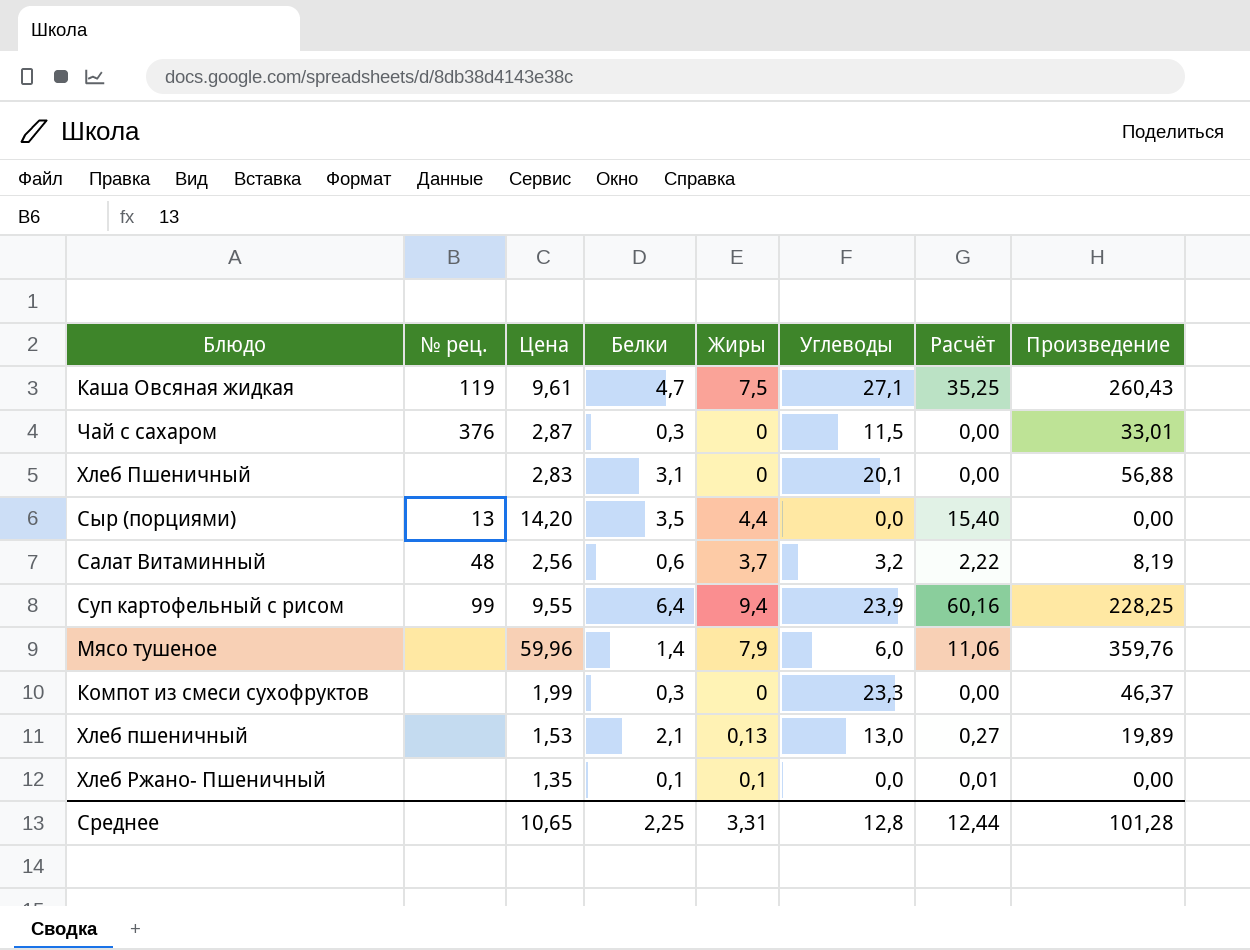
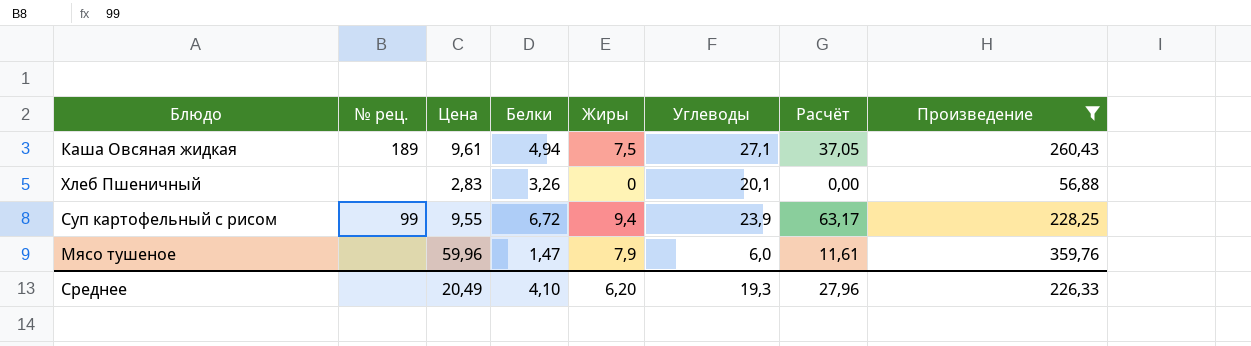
filter: none -> Произведение >= 56,88
Каша Овсяная жидкая | № рец.: 119 -> 189
Каша Овсяная жидкая | Белки: 4,7 -> 4,94
Каша Овсяная жидкая | Расчёт: 35,25 -> 37,05
Хлеб Пшеничный | Белки: 3,1 -> 3,26
Суп картофельный с рисом | Белки: 6,4 -> 6,72
Суп картофельный с рисом | Расчёт: 60,16 -> 63,17
Мясо тушеное | Белки: 1,4 -> 1,47
Мясо тушеное | Расчёт: 11,06 -> 11,61
Среднее | Цена: 10,65 -> 20,49
Среднее | Белки: 2,25 -> 4,10
Среднее | Жиры: 3,31 -> 6,20
Среднее | Углеводы: 12,8 -> 19,3
Среднее | Расчёт: 12,44 -> 27,96
Среднее | Произведение: 101,28 -> 226,33

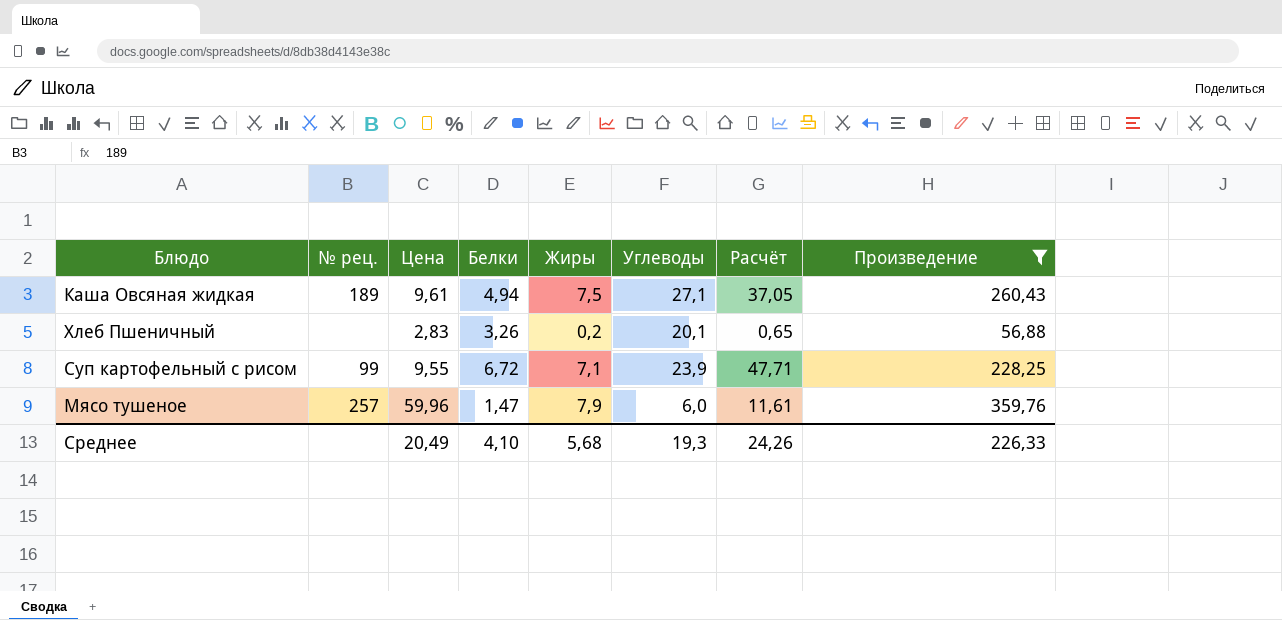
Хлеб Пшеничный | Жиры: 0 -> 0,2
Хлеб Пшеничный | Расчёт: 0,00 -> 0,65
Суп картофельный с рисом | Жиры: 9,4 -> 7,1
Суп картофельный с рисом | Расчёт: 63,17 -> 47,71
Мясо тушеное | № рец.: none -> 257
Среднее | Жиры: 6,20 -> 5,68
Среднее | Расчёт: 27,96 -> 24,26

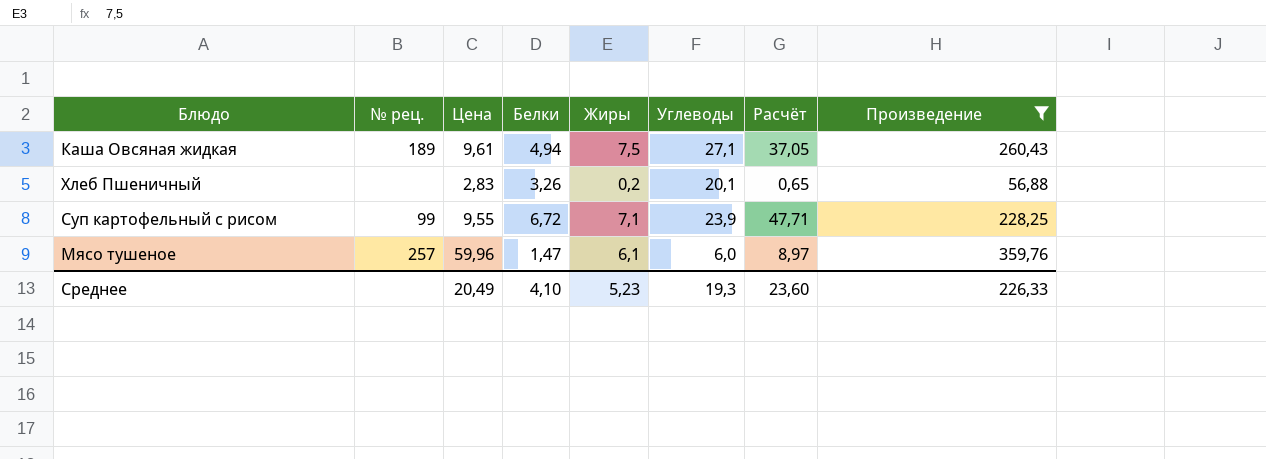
Мясо тушеное | Жиры: 7,9 -> 6,1
Мясо тушеное | Расчёт: 11,61 -> 8,97
Среднее | Жиры: 5,68 -> 5,23
Среднее | Расчёт: 24,26 -> 23,60

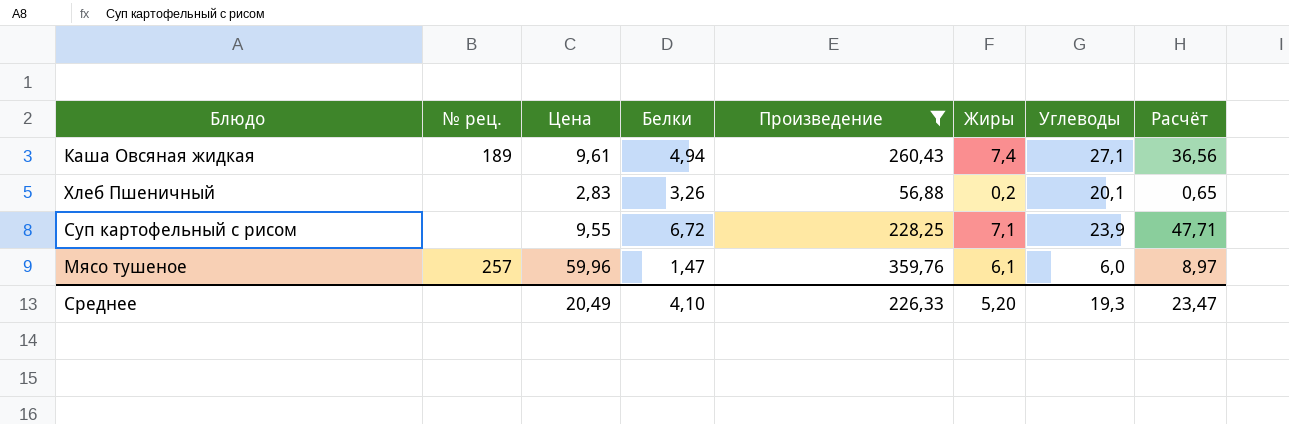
column Произведение | position: 8 -> 5
Каша Овсяная жидкая | Жиры: 7,5 -> 7,4
Каша Овсяная жидкая | Расчёт: 37,05 -> 36,56
Суп картофельный с рисом | № рец.: 99 -> none
Среднее | Жиры: 5,23 -> 5,20
Среднее | Расчёт: 23,60 -> 23,47

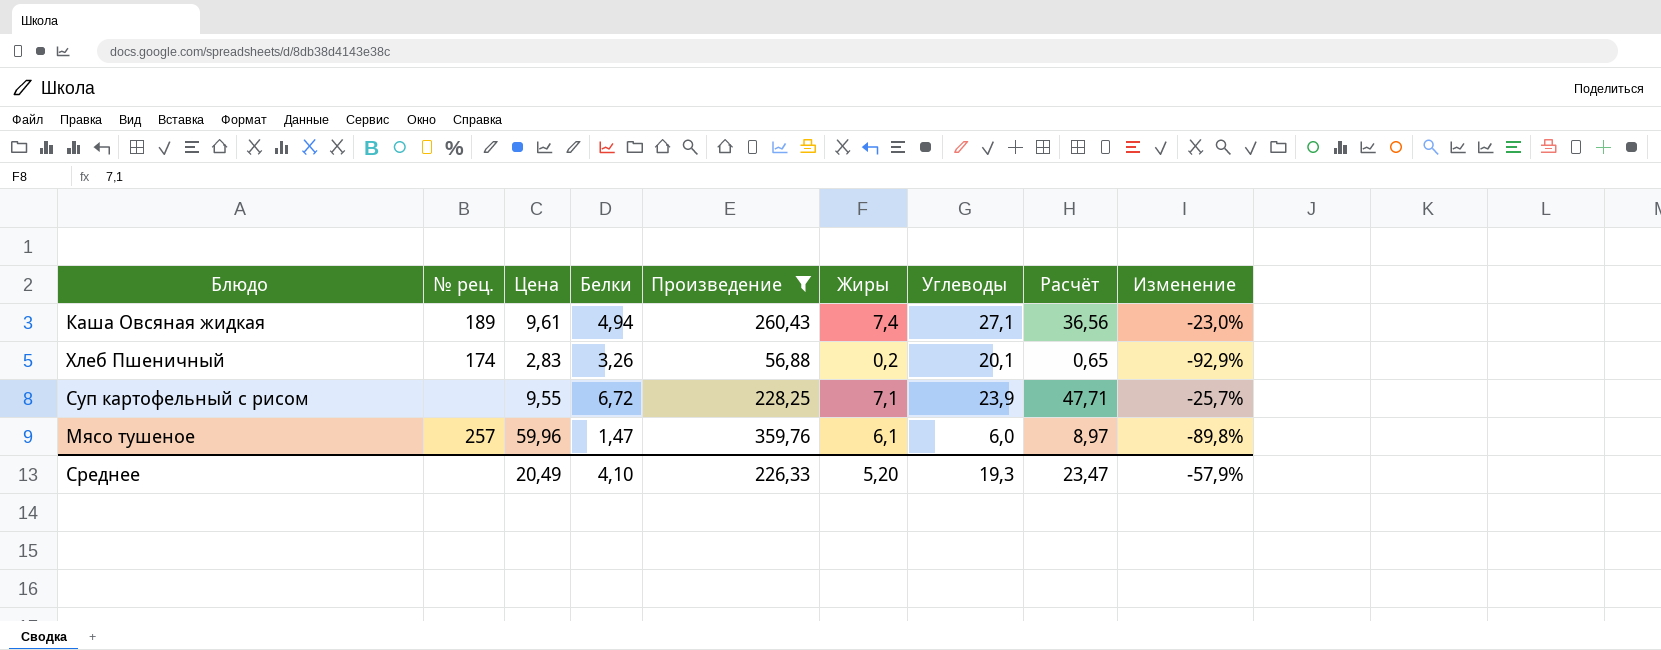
column Изменение | formula: none -> ([Жиры] - [Цена]) / [Цена]
Хлеб Пшеничный | № рец.: none -> 174

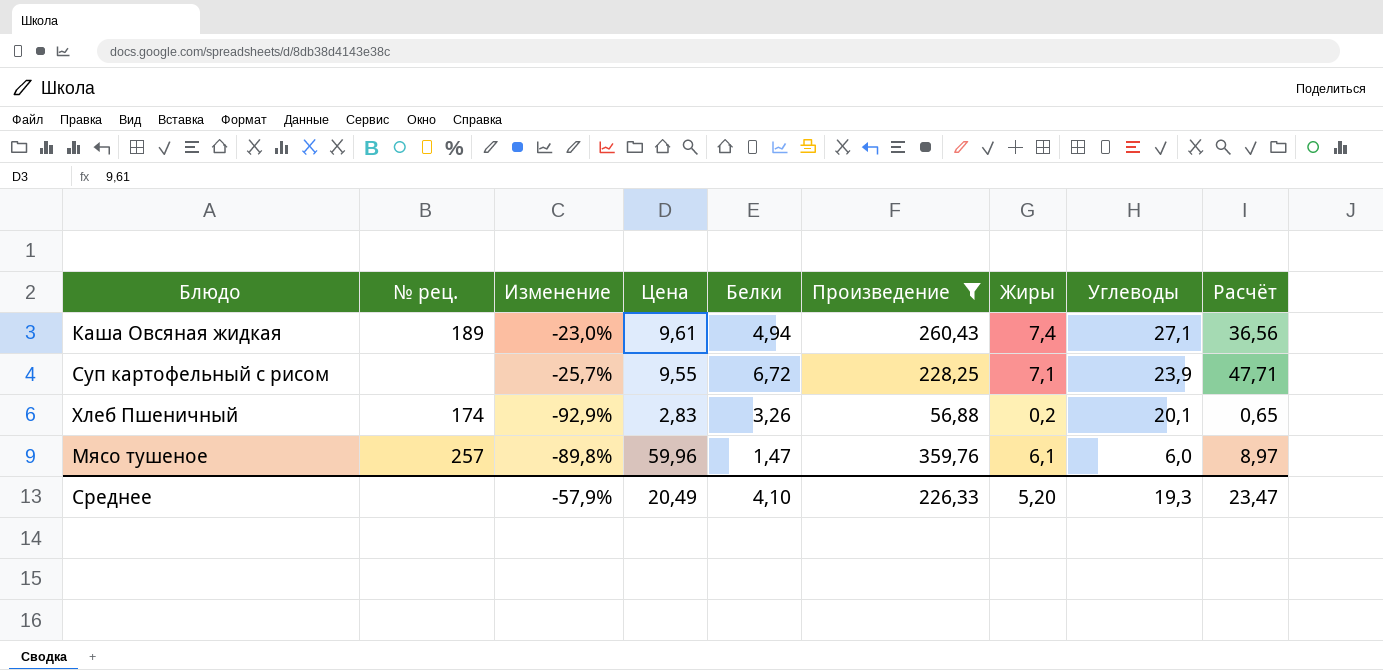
row order: none -> Углеводы descending
column Изменение | position: 9 -> 3

